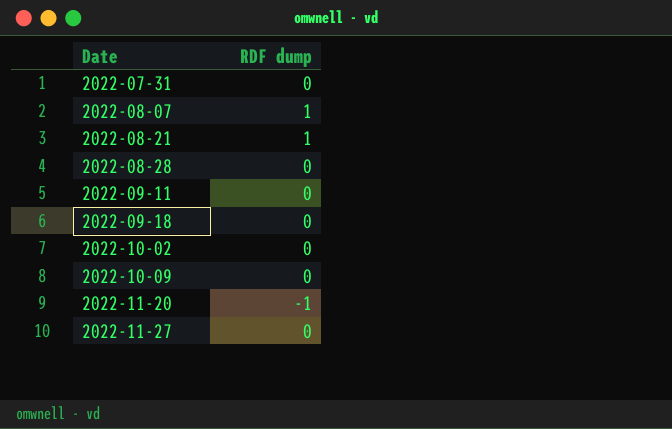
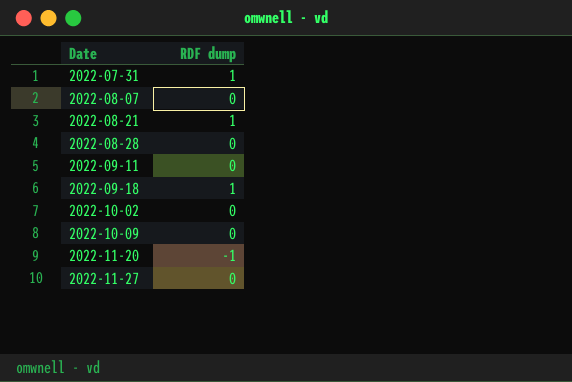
2022-07-31 | RDF dump: 0 -> 1
2022-08-07 | RDF dump: 1 -> 0
2022-09-18 | RDF dump: 0 -> 1

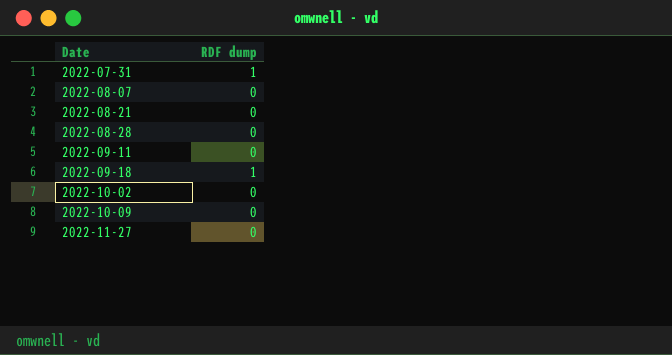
row 2022-11-20: -1 -> none
2022-08-21 | RDF dump: 1 -> 0

